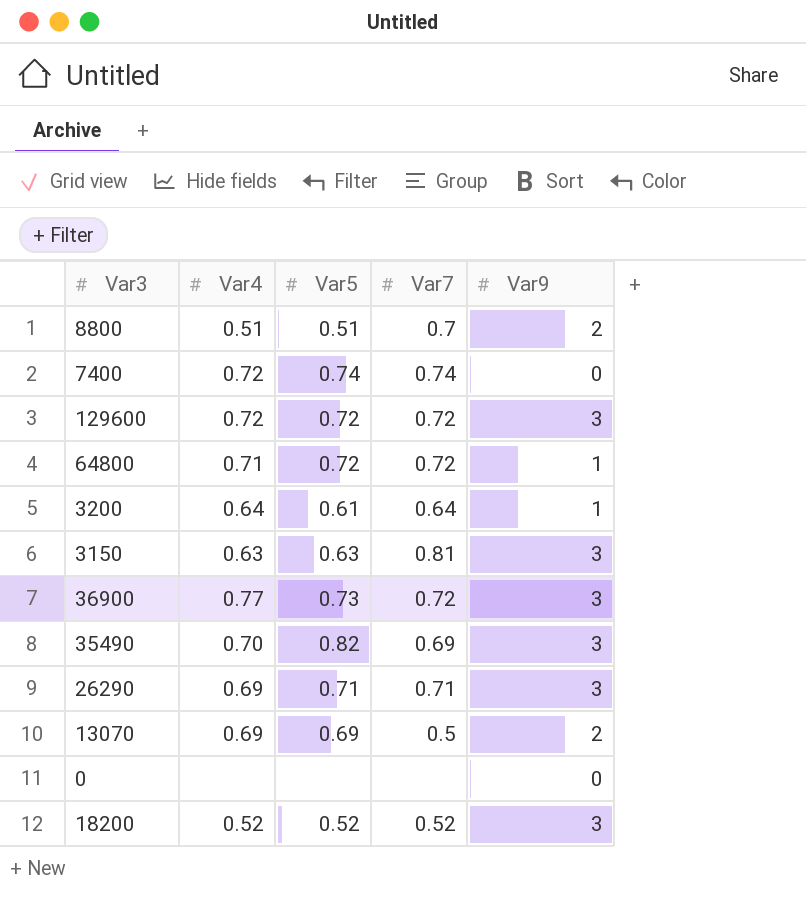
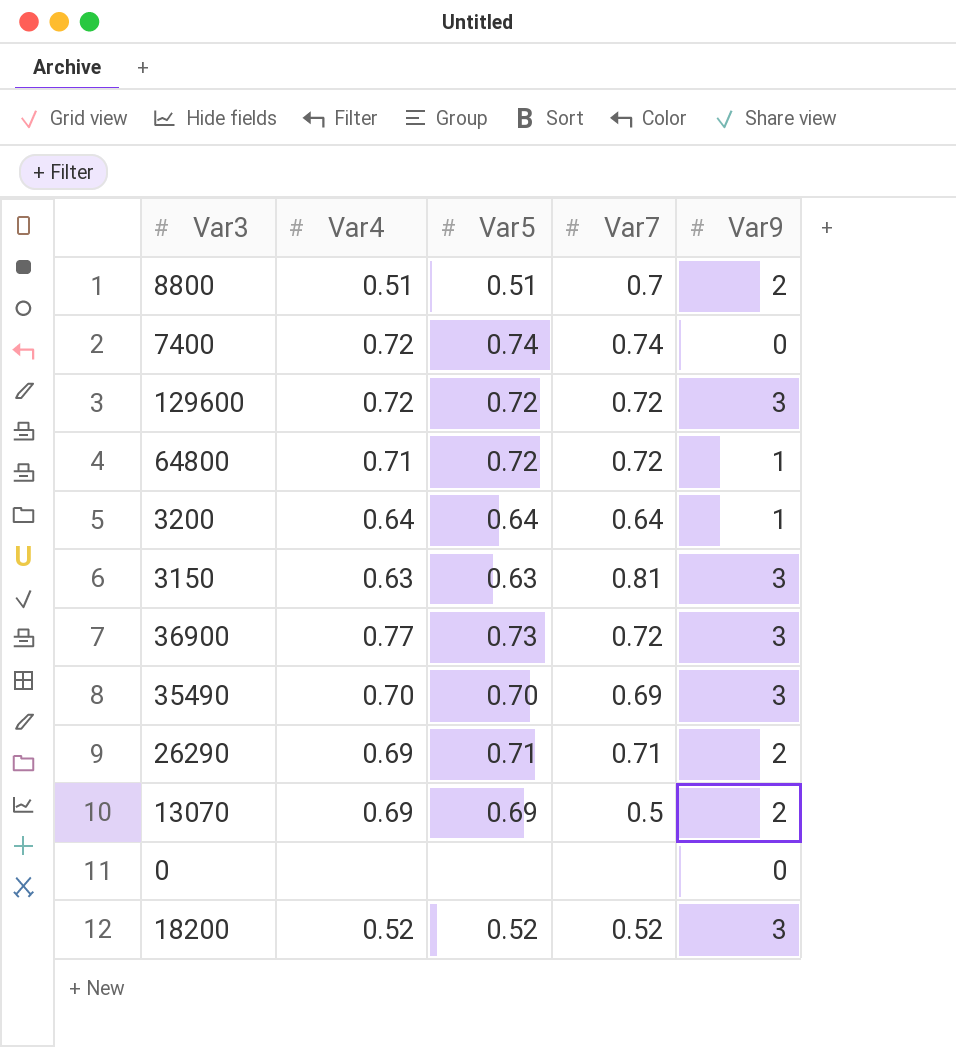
3200 | Var5: 0.61 -> 0.64
35490 | Var5: 0.82 -> 0.70
26290 | Var9: 3 -> 2

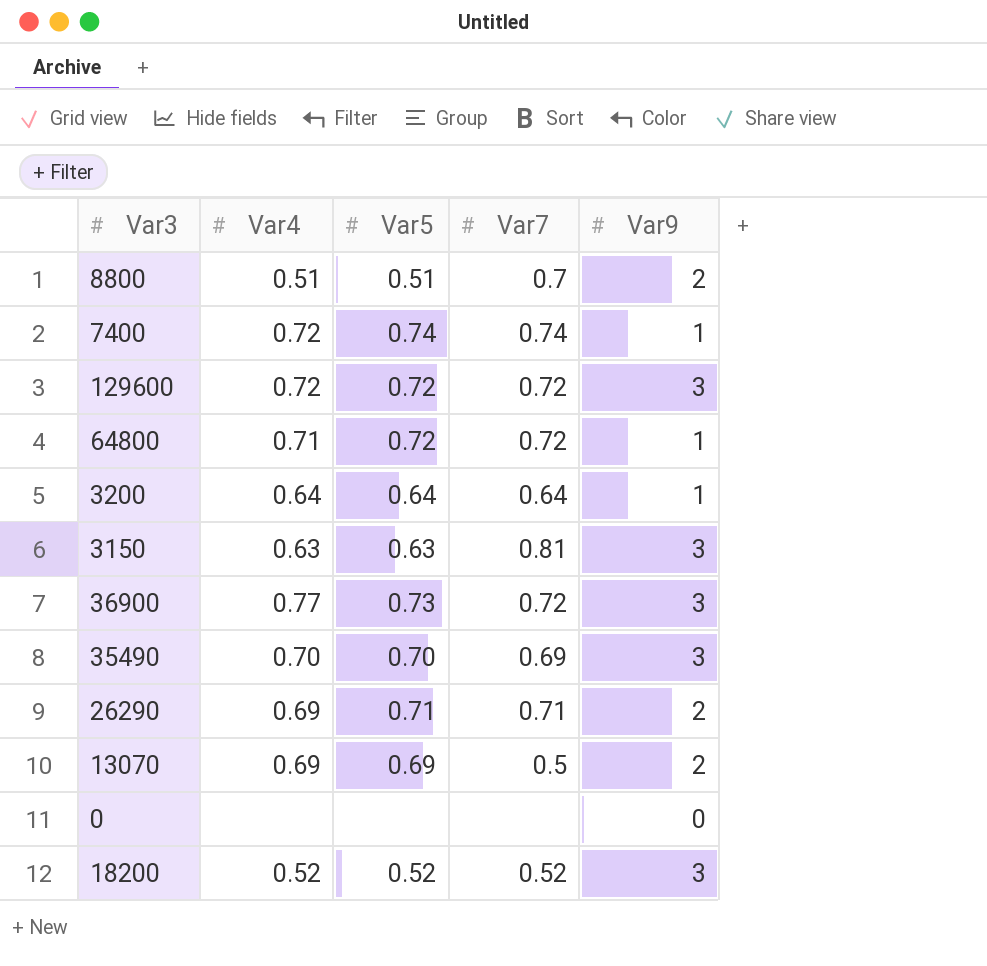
7400 | Var9: 0 -> 1

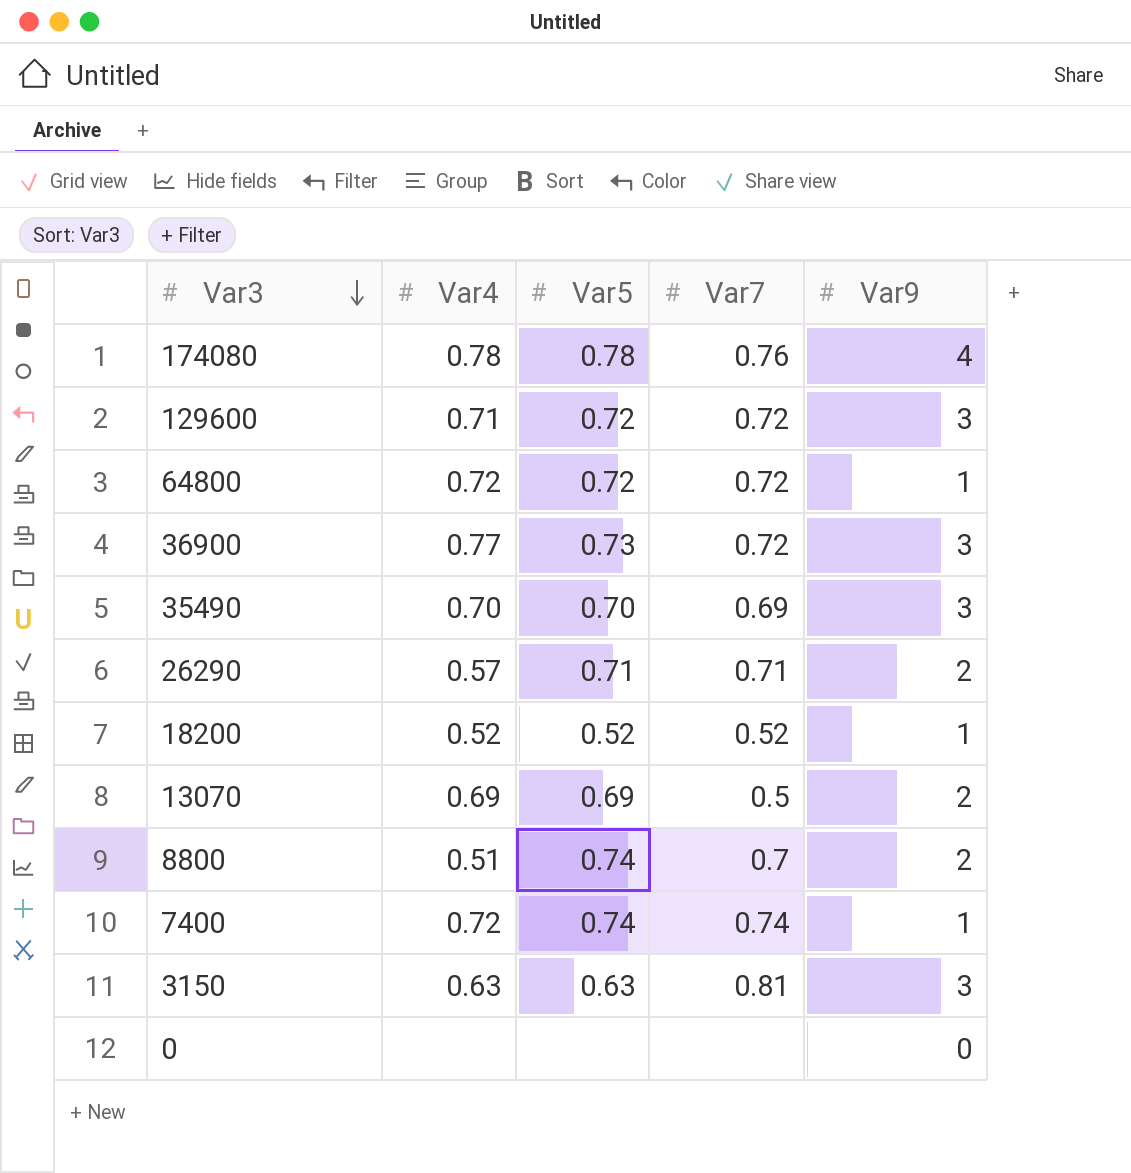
row order: none -> Var3 descending
row 3200: 0.64 | 0.64 | 0.64 | 1 -> none
row 174080: none -> 0.78 | 0.78 | 0.76 | 4
129600 | Var4: 0.72 -> 0.71
64800 | Var4: 0.71 -> 0.72
26290 | Var4: 0.69 -> 0.57
18200 | Var9: 3 -> 1
8800 | Var5: 0.51 -> 0.74

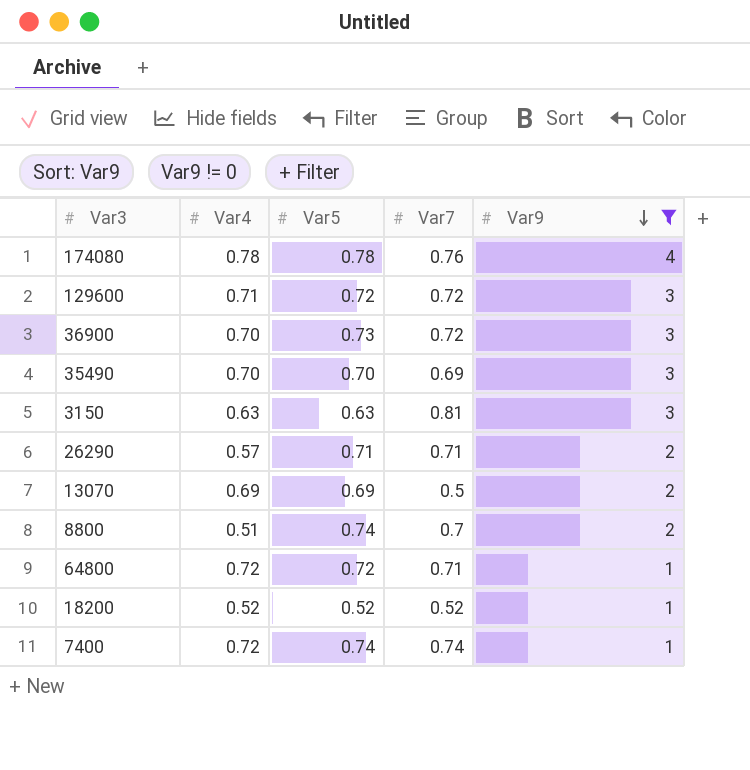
filter: none -> Var9 != 0
row order: Var3 descending -> Var9 descending
36900 | Var4: 0.77 -> 0.70
64800 | Var7: 0.72 -> 0.71

